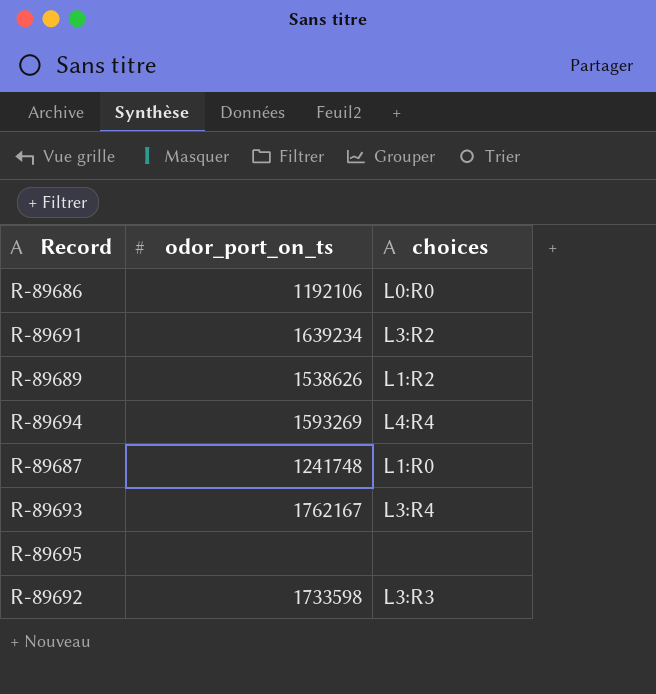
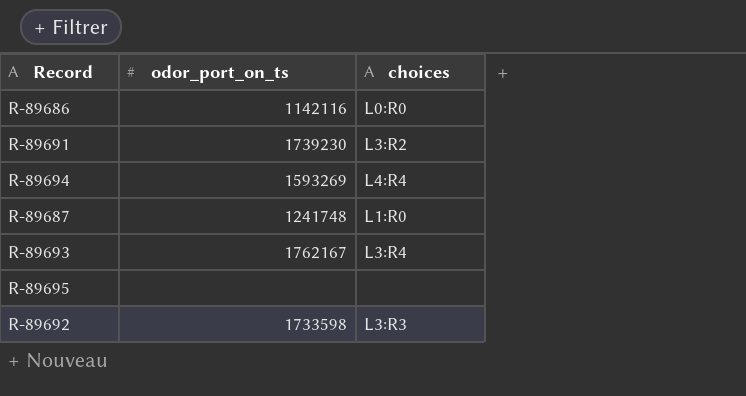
row R-89689: 1538626 | L1:R2 -> none
R-89686 | odor_port_on_ts: 1192106 -> 1142116
R-89691 | odor_port_on_ts: 1639234 -> 1739230

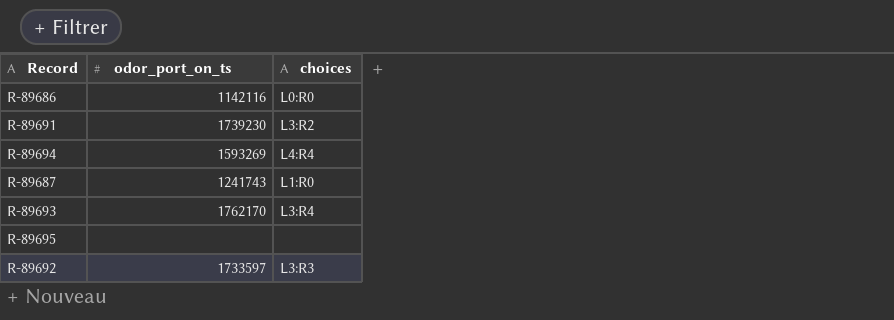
R-89687 | odor_port_on_ts: 1241748 -> 1241743
R-89693 | odor_port_on_ts: 1762167 -> 1762170
R-89692 | odor_port_on_ts: 1733598 -> 1733597

